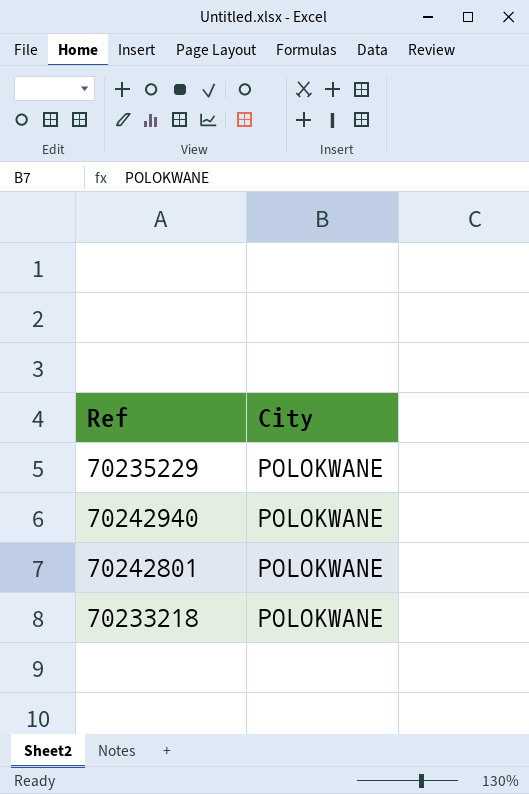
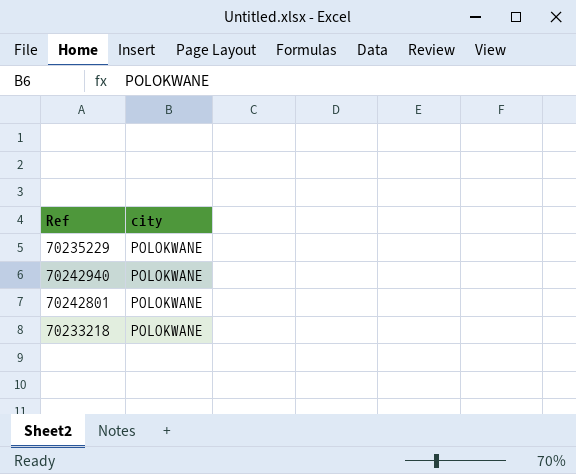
column name: City -> city

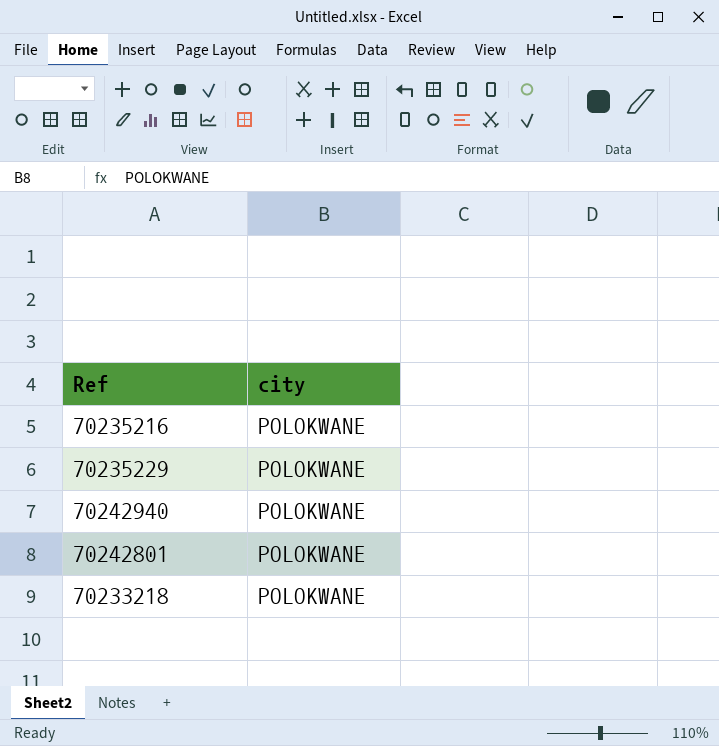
row 70235216: none -> POLOKWANE

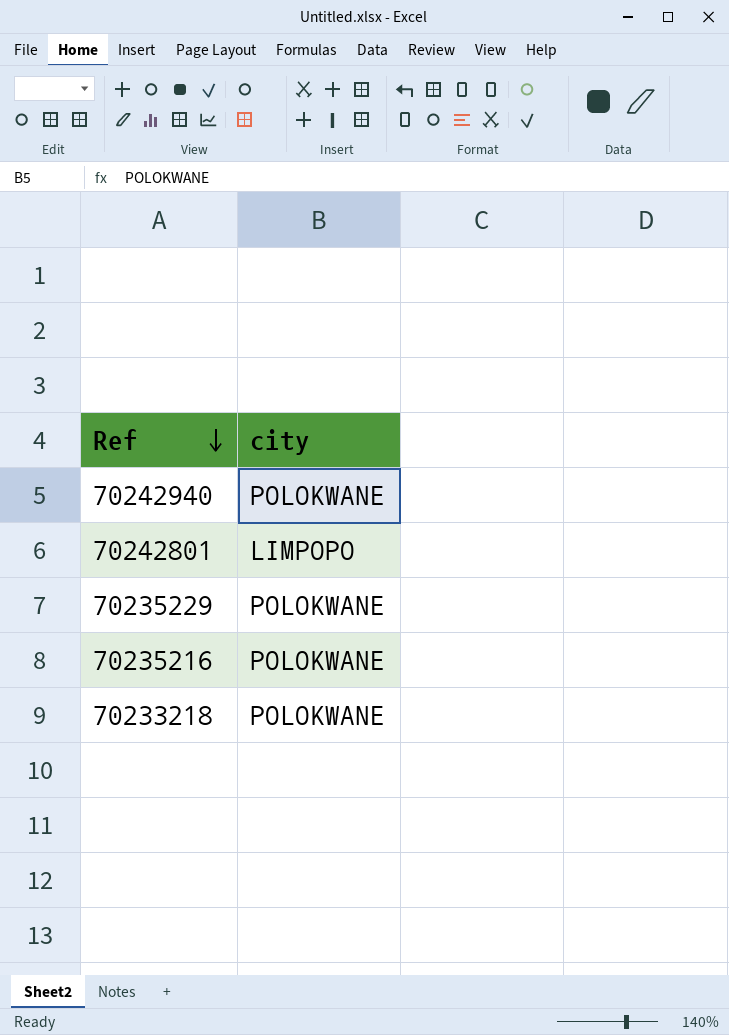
row order: none -> Ref descending
70242801 | city: POLOKWANE -> LIMPOPO

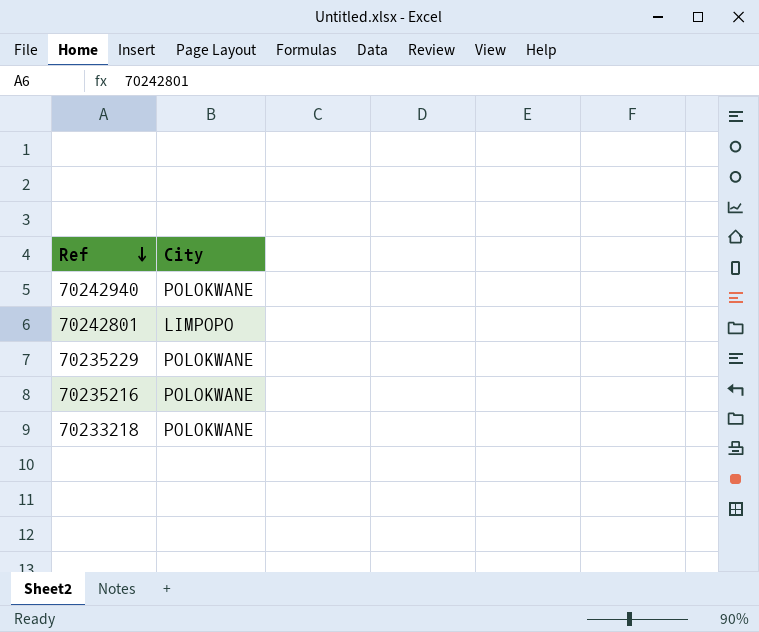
column name: city -> City

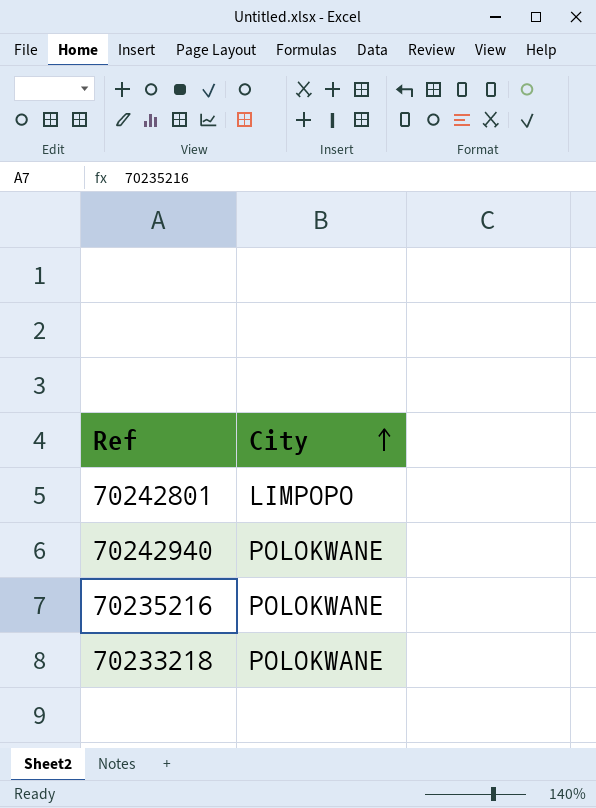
row order: Ref descending -> City ascending
row 70235229: POLOKWANE -> none

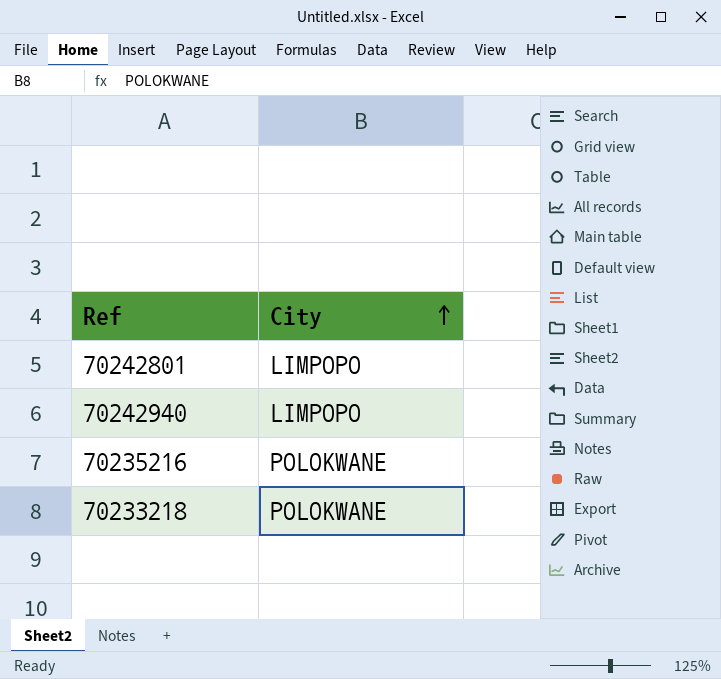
70242940 | City: POLOKWANE -> LIMPOPO

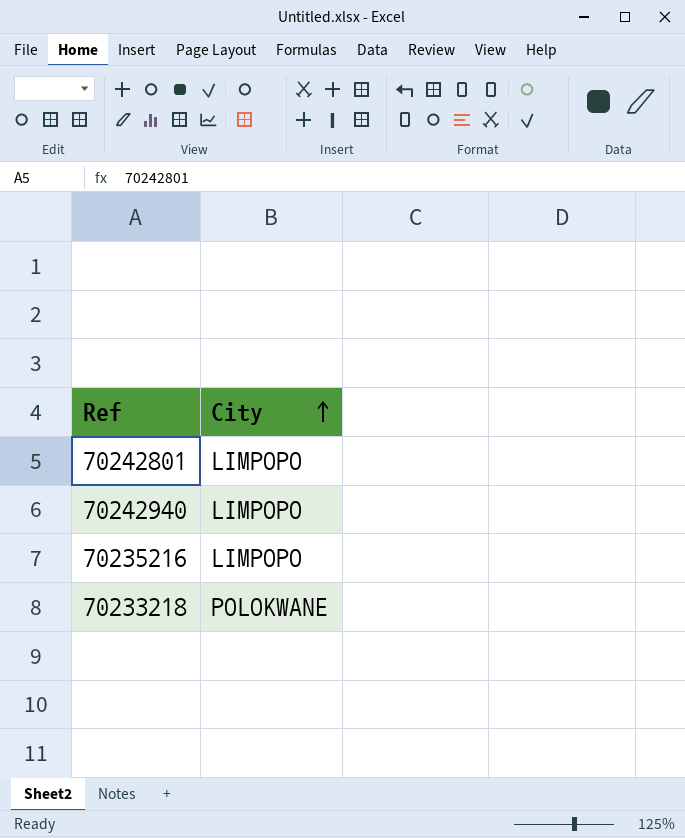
70235216 | City: POLOKWANE -> LIMPOPO

